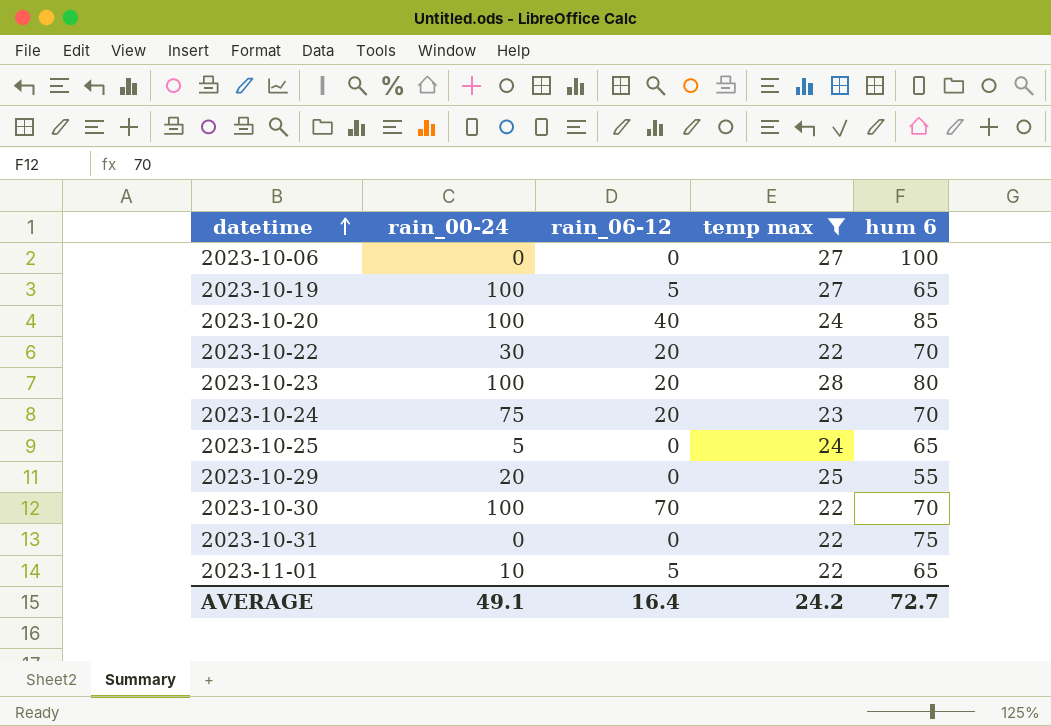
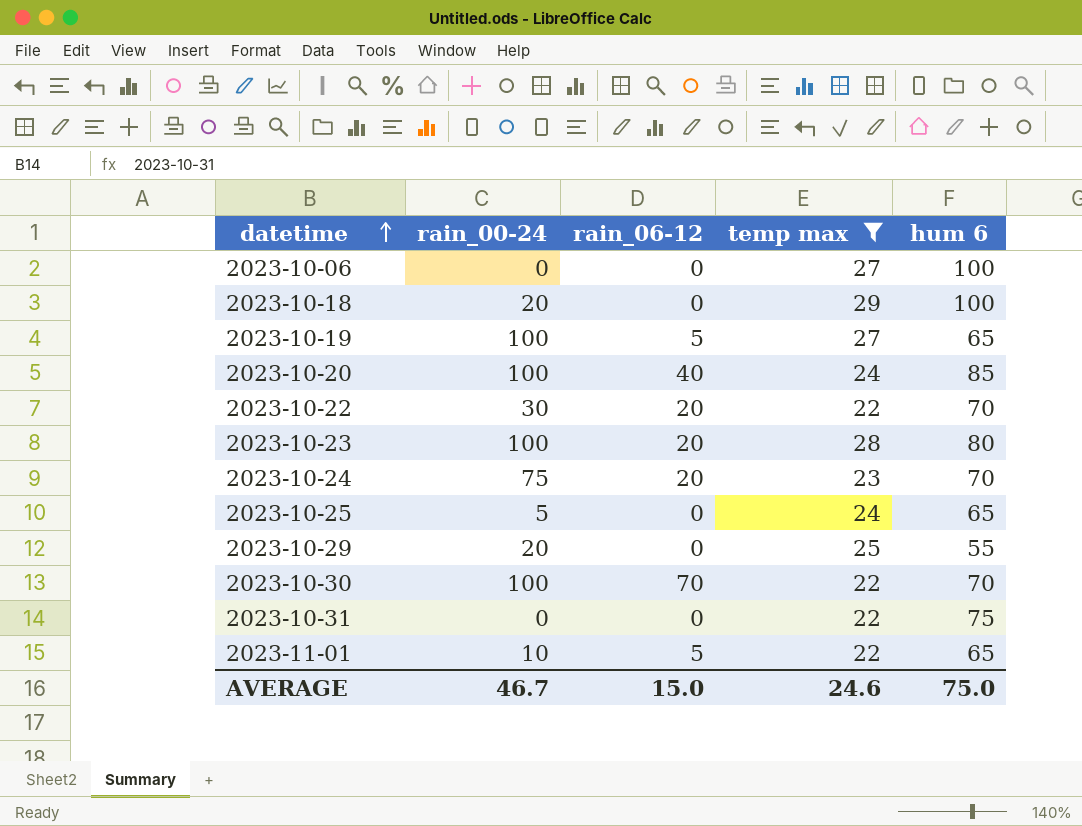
row 2023-10-18: none -> 20 | 0 | 29 | 100
AVERAGE | rain_00-24: 49.1 -> 46.7
AVERAGE | rain_06-12: 16.4 -> 15.0
AVERAGE | temp max: 24.2 -> 24.6
AVERAGE | hum 6: 72.7 -> 75.0

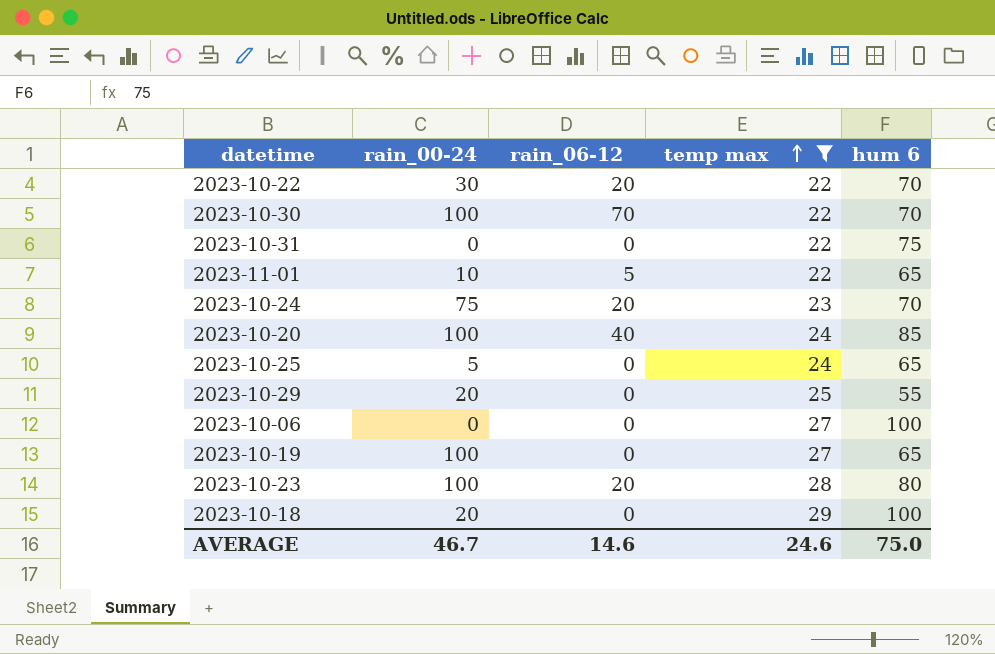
row order: datetime ascending -> temp max ascending
2023-10-19 | rain_06-12: 5 -> 0
AVERAGE | rain_06-12: 15.0 -> 14.6

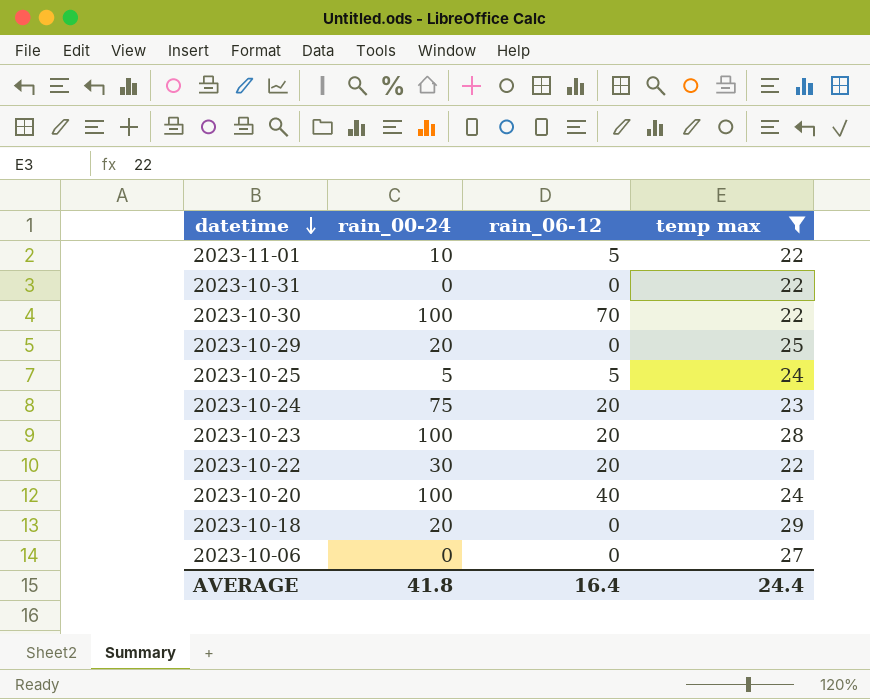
row order: temp max ascending -> datetime descending
column hum 6 | position: 5 -> none
row 2023-10-19: 100 | 0 | 27 | 65 -> none
2023-10-25 | rain_06-12: 0 -> 5
AVERAGE | rain_00-24: 46.7 -> 41.8
AVERAGE | rain_06-12: 14.6 -> 16.4
AVERAGE | temp max: 24.6 -> 24.4

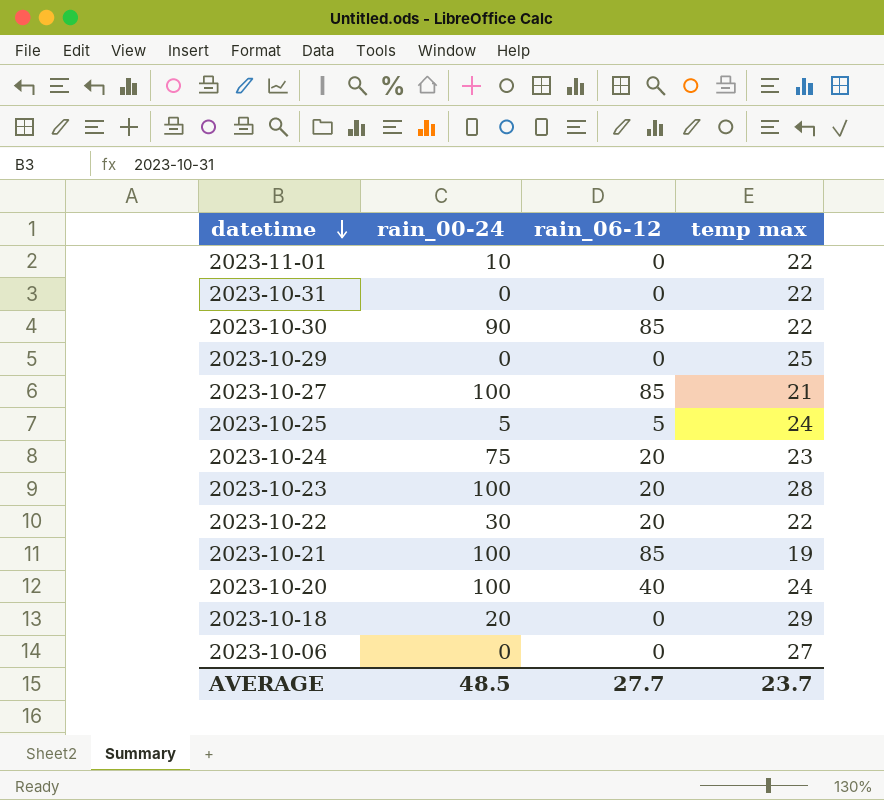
filter: temp max >= 22 -> none
2023-11-01 | rain_06-12: 5 -> 0
2023-10-30 | rain_00-24: 100 -> 90
2023-10-30 | rain_06-12: 70 -> 85
2023-10-29 | rain_00-24: 20 -> 0
AVERAGE | rain_00-24: 41.8 -> 48.5
AVERAGE | rain_06-12: 16.4 -> 27.7
AVERAGE | temp max: 24.4 -> 23.7

